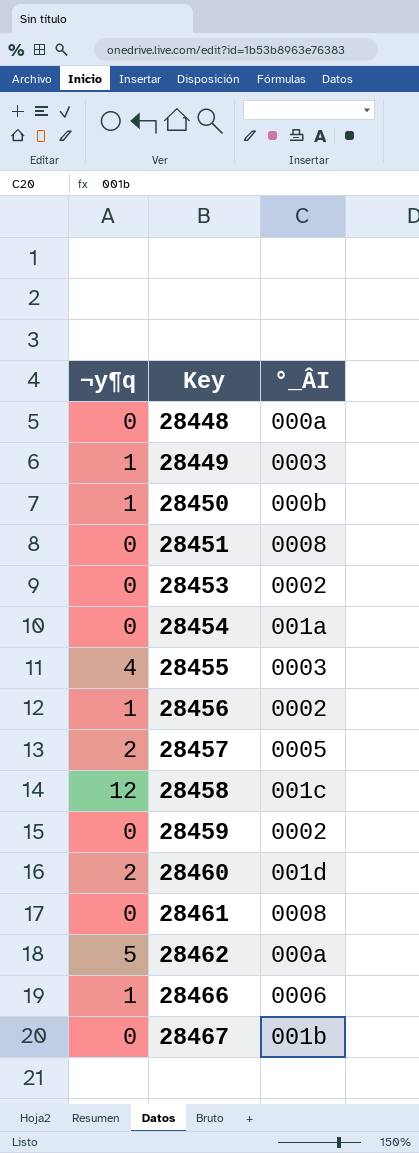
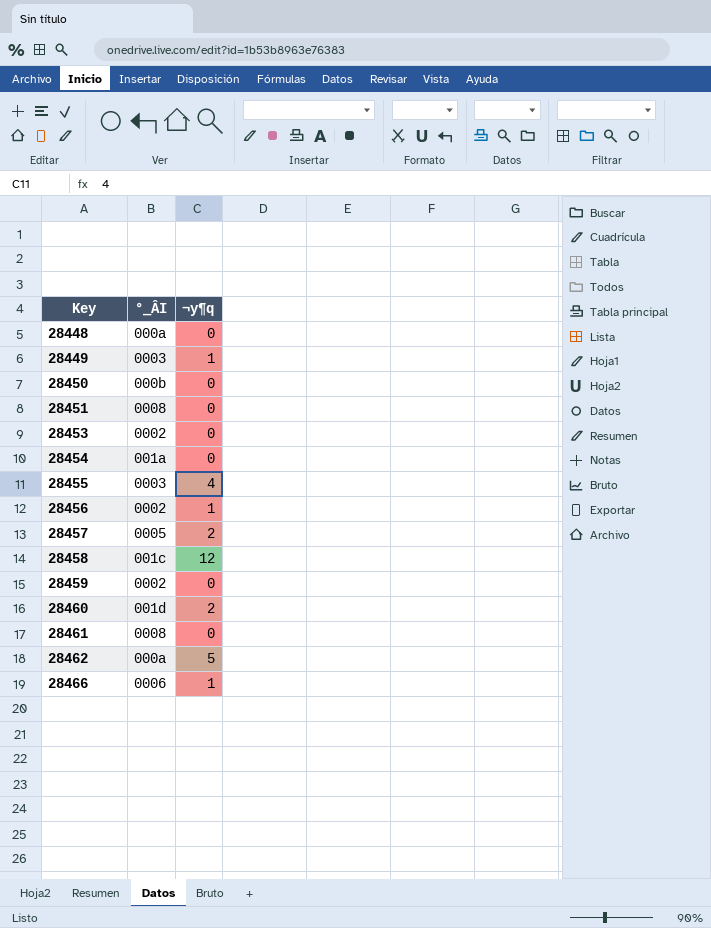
column ¬y¶q | position: 1 -> 3
row 28467: 0 | 001b -> none
28450 | ¬y¶q: 1 -> 0

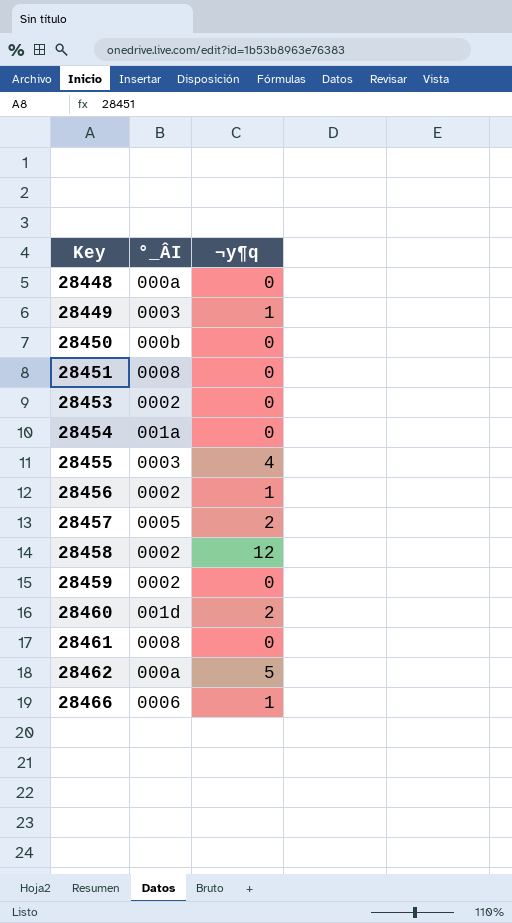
28458 | °_ÂI: 001c -> 0002

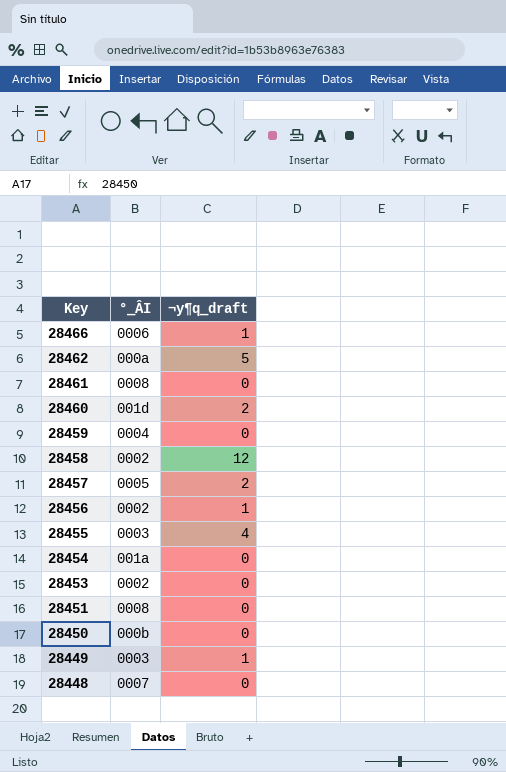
row order: Key ascending -> Key descending
column name: ¬y¶q -> ¬y¶q_draft
28459 | °_ÂI: 0002 -> 0004
28448 | °_ÂI: 000a -> 0007

